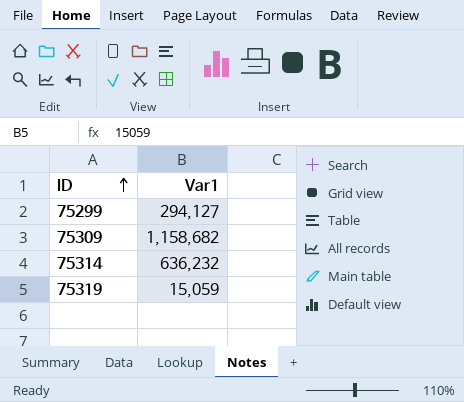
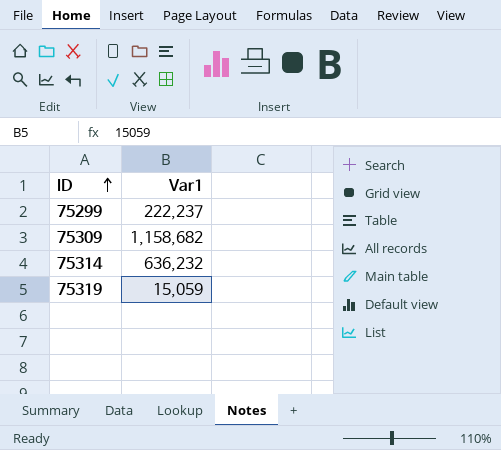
75299 | Var1: 294,127 -> 222,237

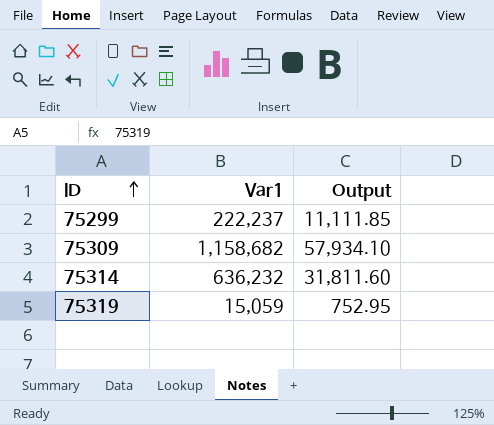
column Output | formula: none -> [Var1] * 0.05

